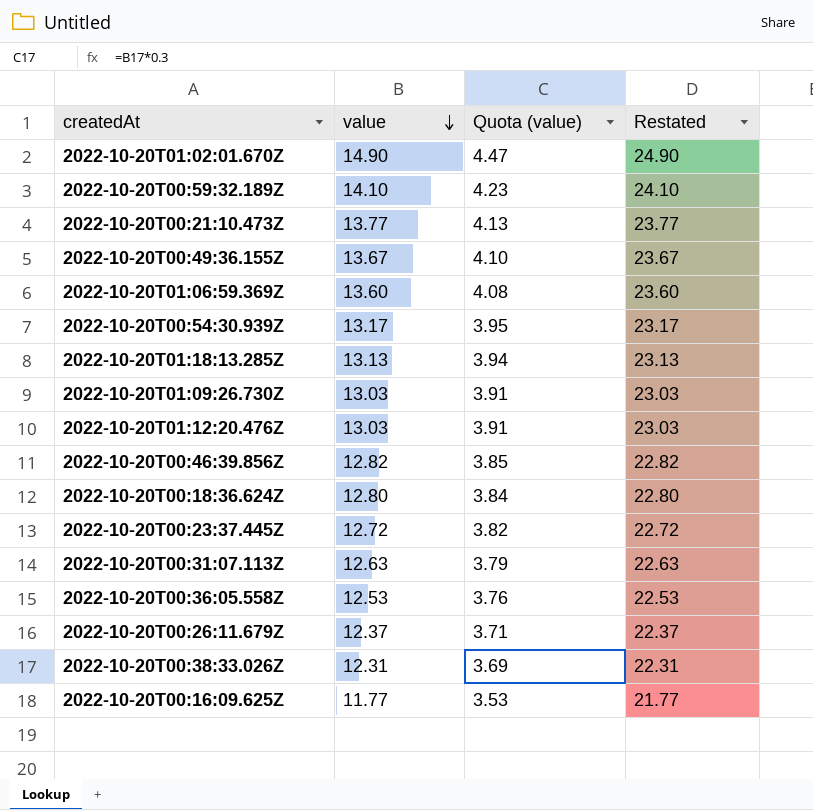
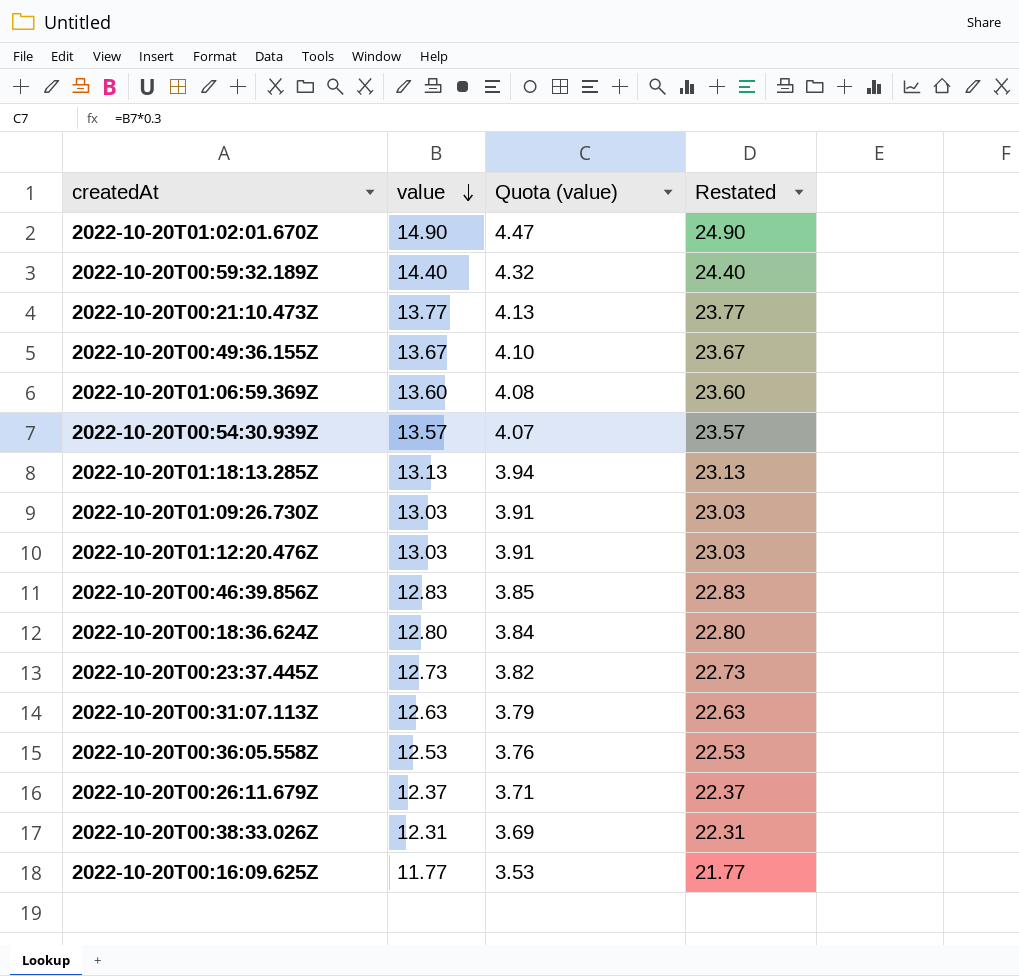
2022-10-20T00:59:32.189Z | value: 14.10 -> 14.40
2022-10-20T00:59:32.189Z | Quota (value): 4.23 -> 4.32
2022-10-20T00:59:32.189Z | Restated: 24.10 -> 24.40
2022-10-20T00:54:30.939Z | value: 13.17 -> 13.57
2022-10-20T00:54:30.939Z | Quota (value): 3.95 -> 4.07
2022-10-20T00:54:30.939Z | Restated: 23.17 -> 23.57
2022-10-20T00:46:39.856Z | value: 12.82 -> 12.83
2022-10-20T00:46:39.856Z | Restated: 22.82 -> 22.83
2022-10-20T00:23:37.445Z | value: 12.72 -> 12.73
2022-10-20T00:23:37.445Z | Restated: 22.72 -> 22.73

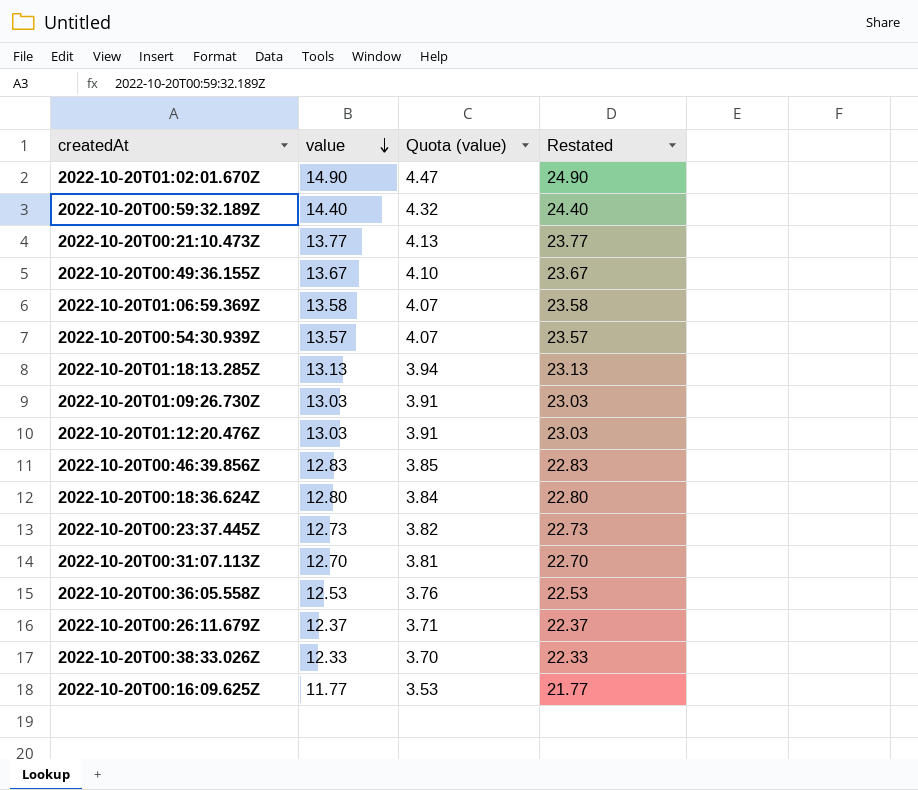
2022-10-20T01:06:59.369Z | value: 13.60 -> 13.58
2022-10-20T01:06:59.369Z | Quota (value): 4.08 -> 4.07
2022-10-20T01:06:59.369Z | Restated: 23.60 -> 23.58
2022-10-20T00:31:07.113Z | value: 12.63 -> 12.70
2022-10-20T00:31:07.113Z | Quota (value): 3.79 -> 3.81
2022-10-20T00:31:07.113Z | Restated: 22.63 -> 22.70
2022-10-20T00:38:33.026Z | value: 12.31 -> 12.33
2022-10-20T00:38:33.026Z | Quota (value): 3.69 -> 3.70
2022-10-20T00:38:33.026Z | Restated: 22.31 -> 22.33

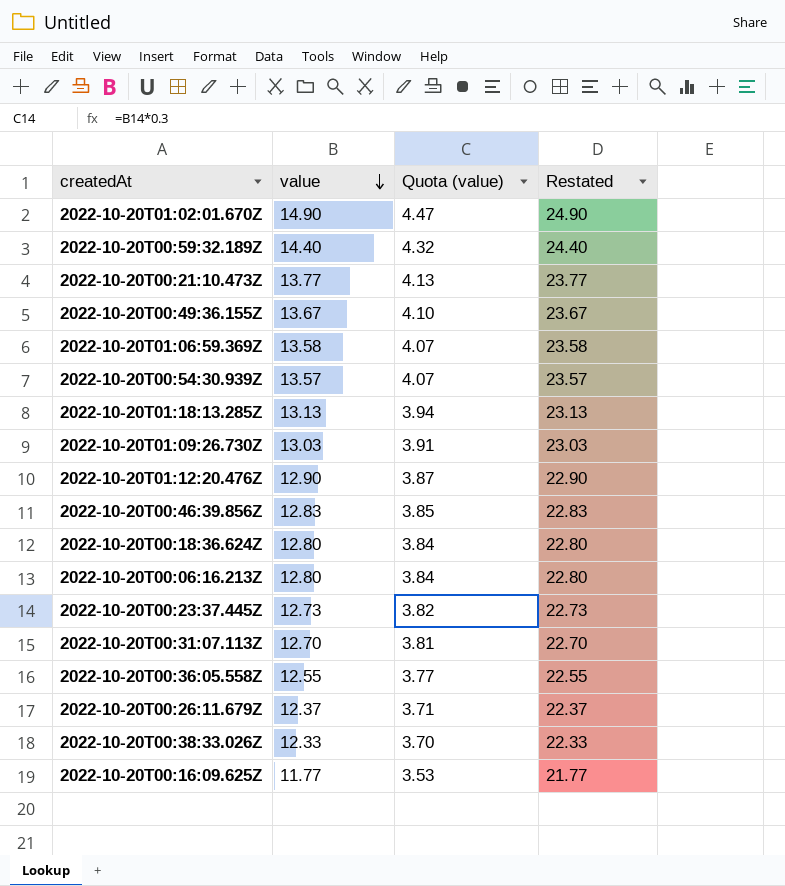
2022-10-20T01:12:20.476Z | value: 13.03 -> 12.90
2022-10-20T01:12:20.476Z | Quota (value): 3.91 -> 3.87
2022-10-20T01:12:20.476Z | Restated: 23.03 -> 22.90
row 2022-10-20T00:06:16.213Z: none -> 12.80 | 3.84 | 22.80
2022-10-20T00:36:05.558Z | value: 12.53 -> 12.55
2022-10-20T00:36:05.558Z | Quota (value): 3.76 -> 3.77
2022-10-20T00:36:05.558Z | Restated: 22.53 -> 22.55

